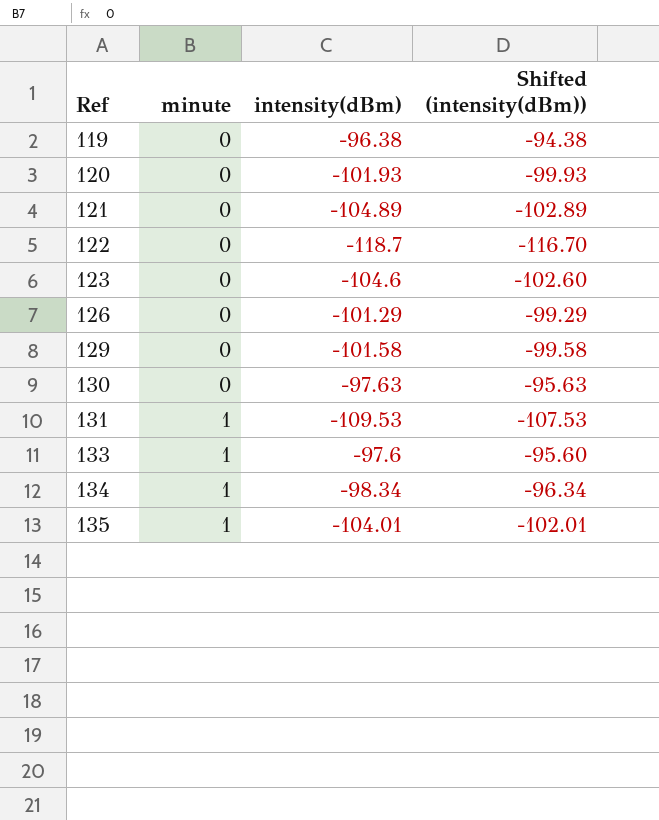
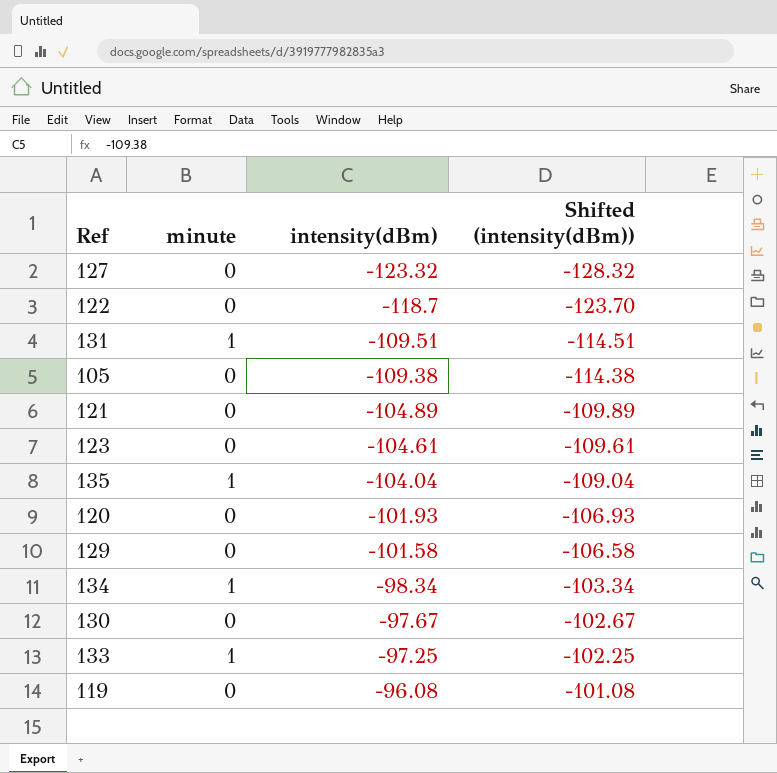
row order: Ref ascending -> intensity(dBm) ascending
column Shifted (intensity(dBm)) | formula: [intensity(dBm)] + 2 -> [intensity(dBm)] - 5
row 126: 0 | -101.29 | -99.29 -> none
row 127: none -> 0 | -123.32 | -128.32
131 | intensity(dBm): -109.53 -> -109.51
row 105: none -> 0 | -109.38 | -114.38
123 | intensity(dBm): -104.6 -> -104.61
135 | intensity(dBm): -104.01 -> -104.04
130 | intensity(dBm): -97.63 -> -97.67
133 | intensity(dBm): -97.6 -> -97.25
119 | intensity(dBm): -96.38 -> -96.08

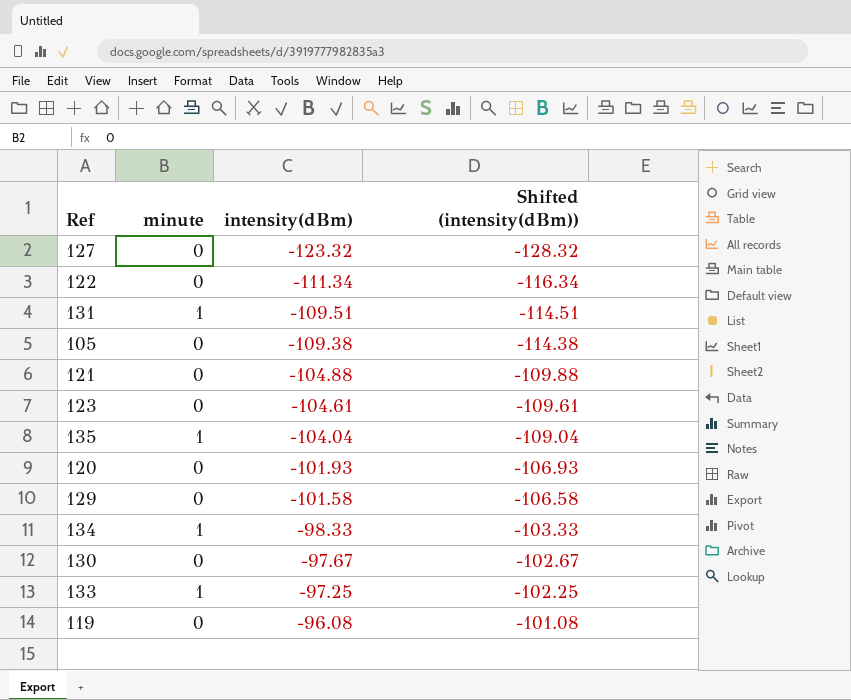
122 | intensity(dBm): -118.7 -> -111.34
122 | Shifted (intensity(dBm)): -123.70 -> -116.34
121 | intensity(dBm): -104.89 -> -104.88
121 | Shifted (intensity(dBm)): -109.89 -> -109.88
134 | intensity(dBm): -98.34 -> -98.33
134 | Shifted (intensity(dBm)): -103.34 -> -103.33

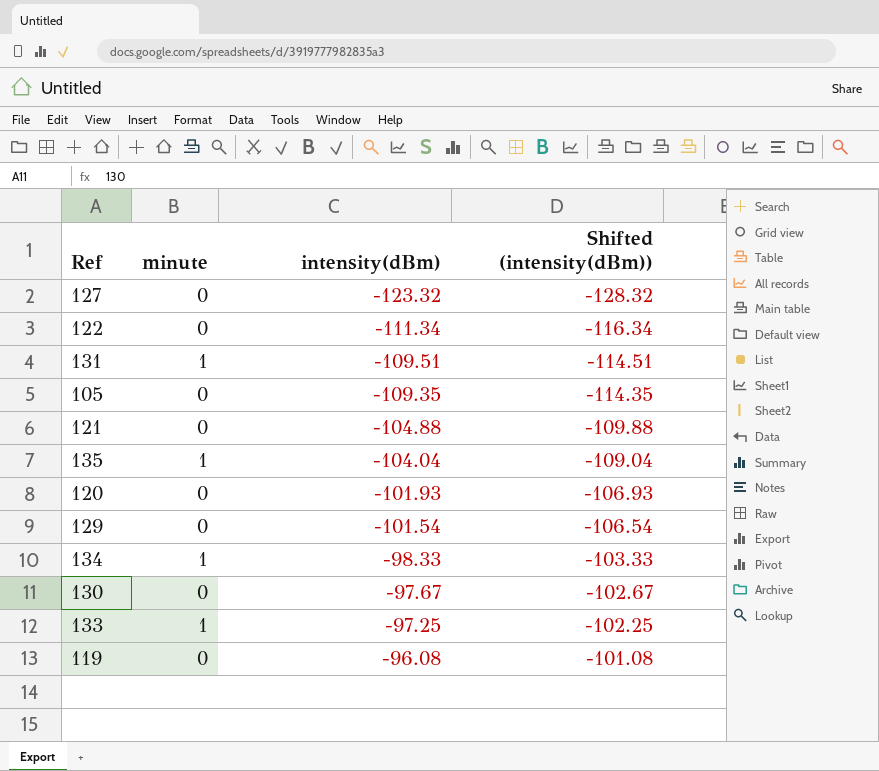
row 123: 0 | -104.61 | -109.61 -> none
105 | intensity(dBm): -109.38 -> -109.35
105 | Shifted (intensity(dBm)): -114.38 -> -114.35
129 | intensity(dBm): -101.58 -> -101.54
129 | Shifted (intensity(dBm)): -106.58 -> -106.54

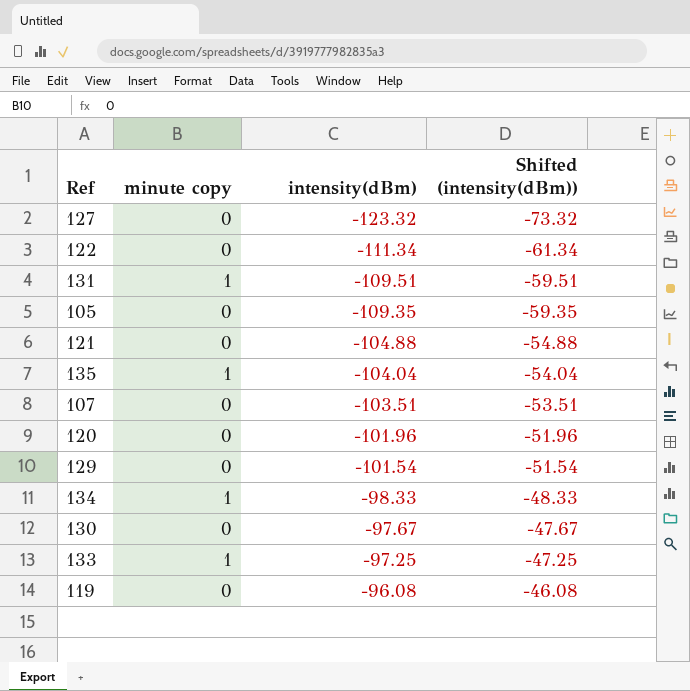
column name: minute -> minute copy
column Shifted (intensity(dBm)) | formula: [intensity(dBm)] - 5 -> [intensity(dBm)] + 50
row 107: none -> 0 | -103.51 | -53.51
120 | intensity(dBm): -101.93 -> -101.96

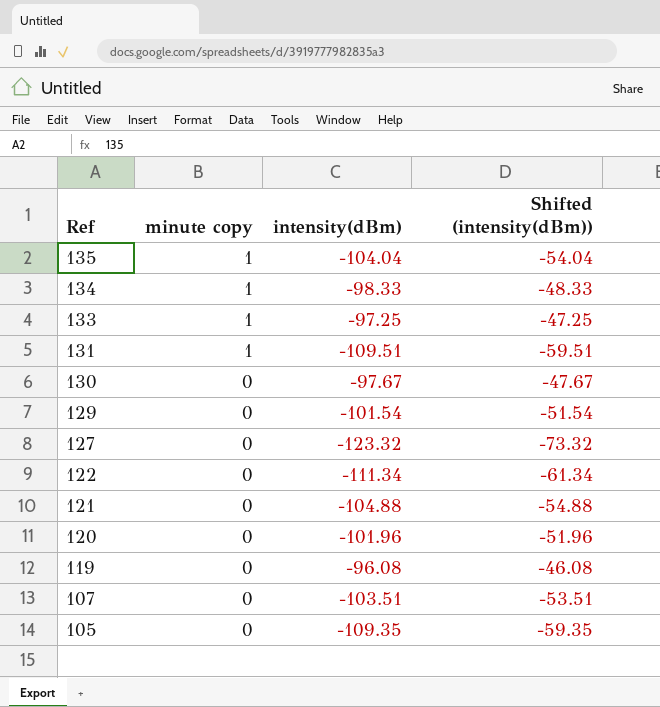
row order: intensity(dBm) ascending -> Ref descending

